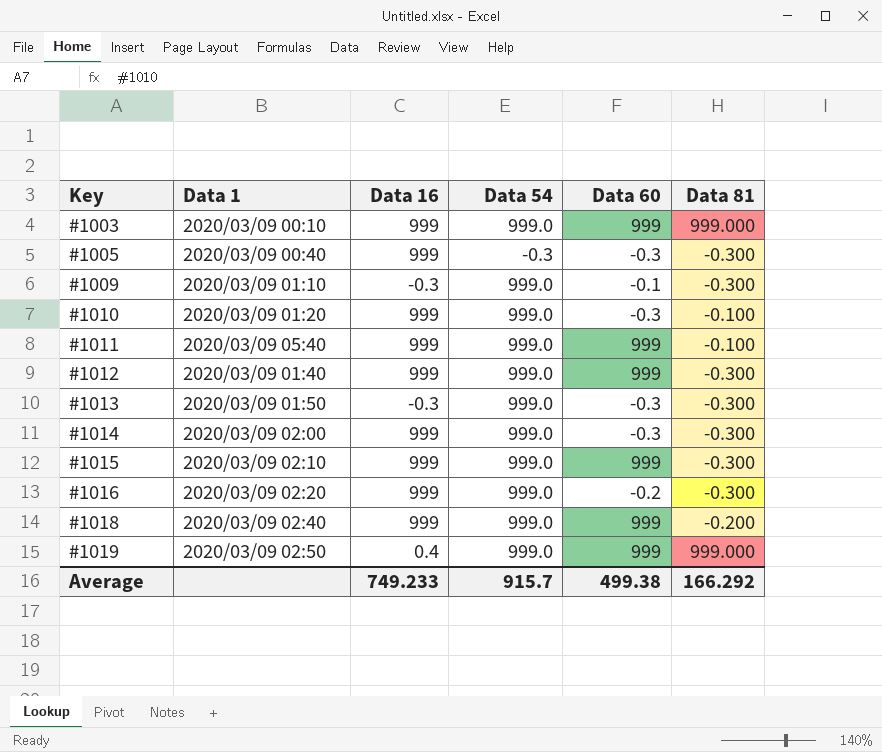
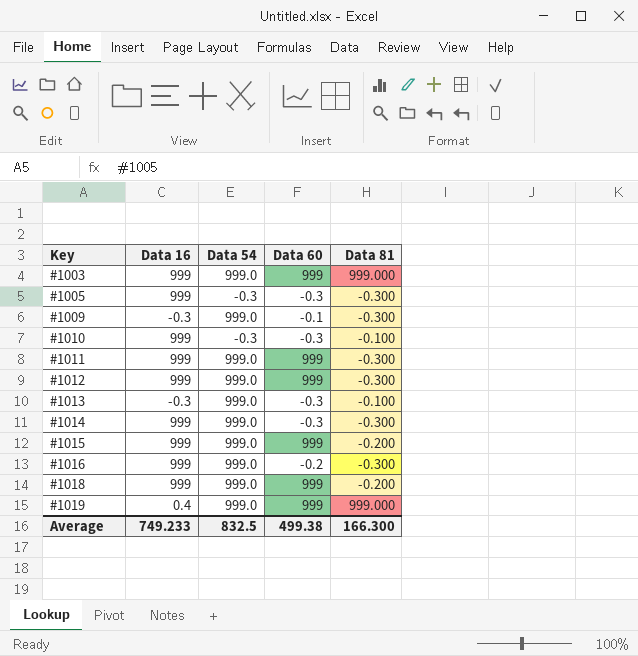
column Data 1 | position: 2 -> none
#1010 | Data 54: 999.0 -> -0.3
#1011 | Data 81: -0.100 -> -0.300
#1013 | Data 81: -0.300 -> -0.100
#1015 | Data 81: -0.300 -> -0.200
Average | Data 54: 915.7 -> 832.5
Average | Data 81: 166.292 -> 166.300

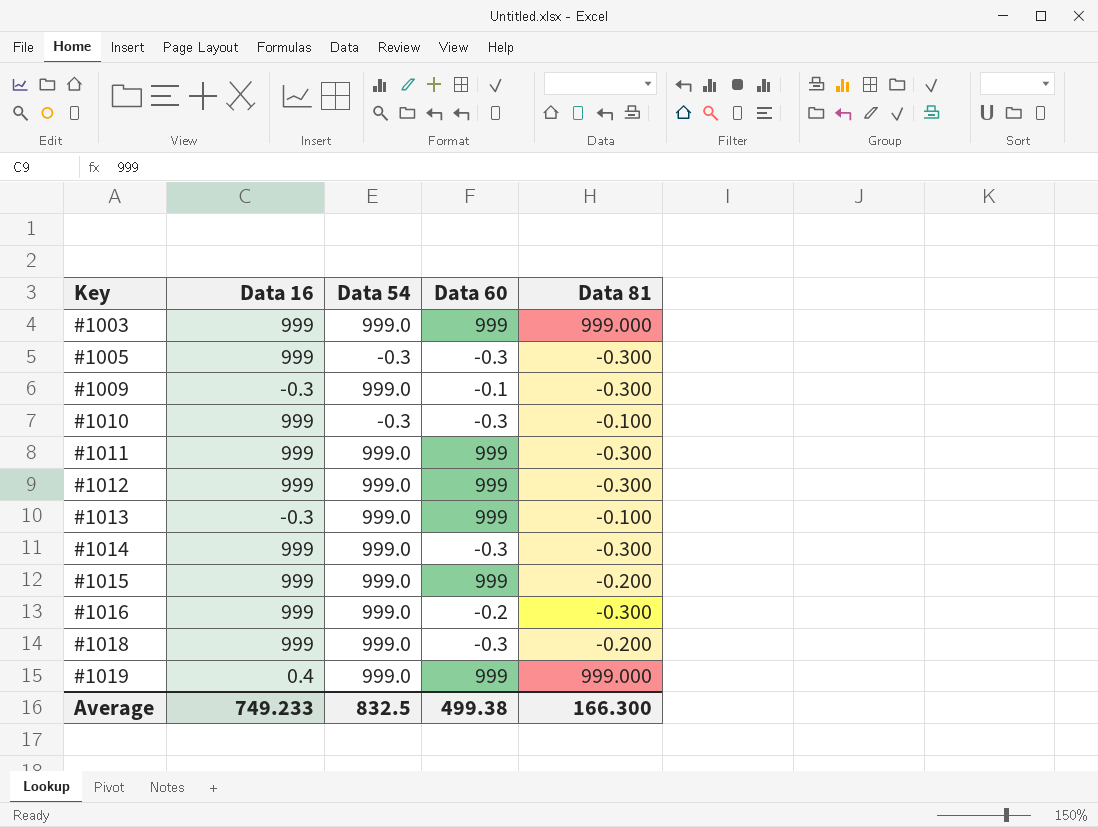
#1013 | Data 60: -0.3 -> 999
#1018 | Data 60: 999 -> -0.3

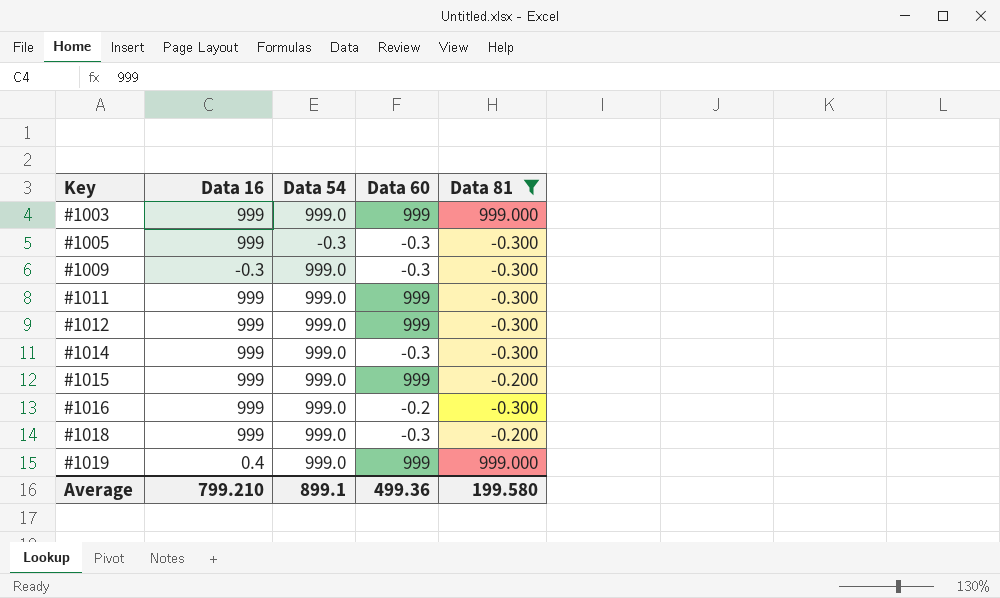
filter: none -> Data 81 != -0.100
#1009 | Data 60: -0.1 -> -0.3
Average | Data 16: 749.233 -> 799.210
Average | Data 54: 832.5 -> 899.1
Average | Data 60: 499.38 -> 499.36
Average | Data 81: 166.300 -> 199.580

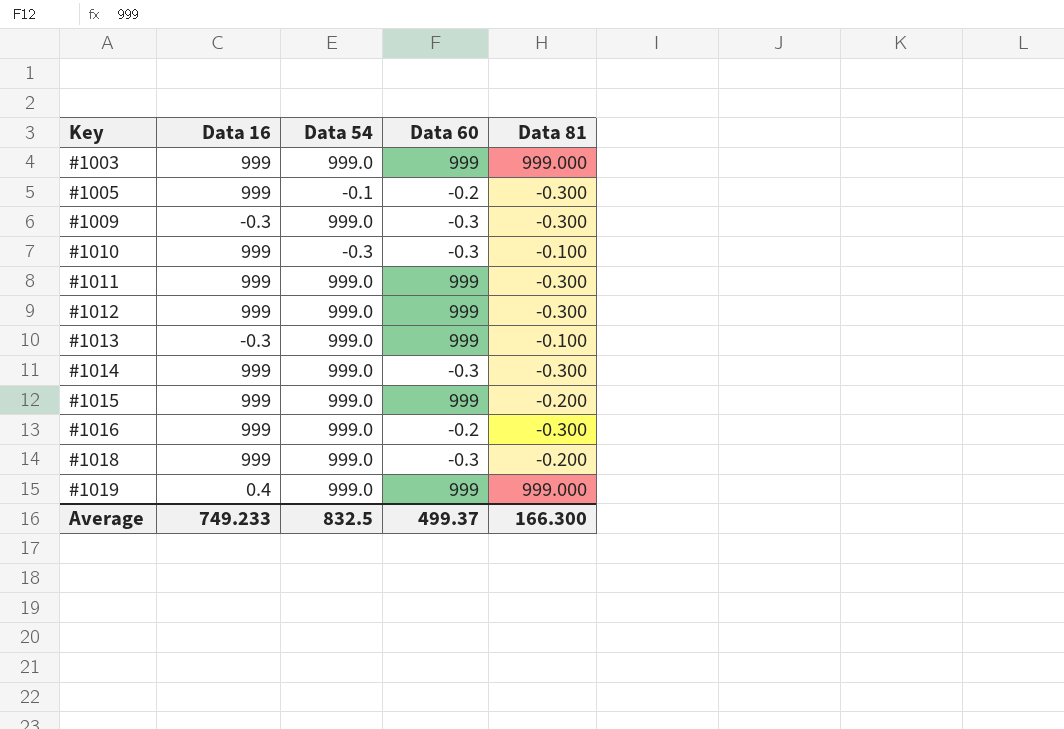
filter: Data 81 != -0.100 -> none
#1005 | Data 54: -0.3 -> -0.1
#1005 | Data 60: -0.3 -> -0.2
Average | Data 16: 799.210 -> 749.233
Average | Data 54: 899.1 -> 832.5
Average | Data 60: 499.36 -> 499.37
Average | Data 81: 199.580 -> 166.300

